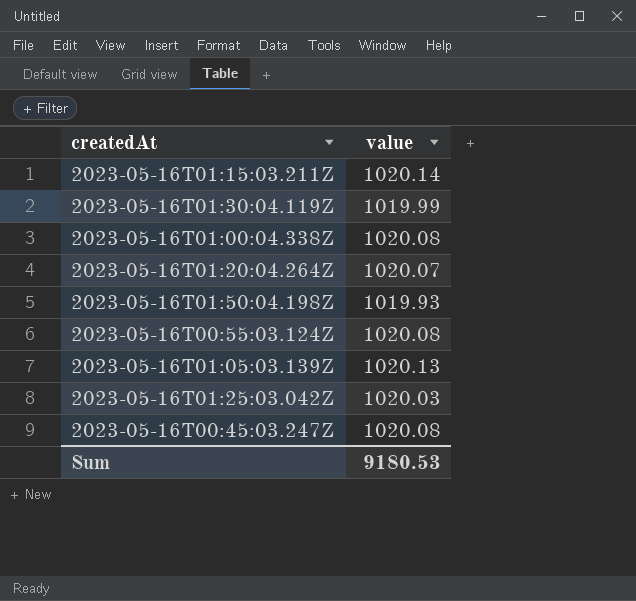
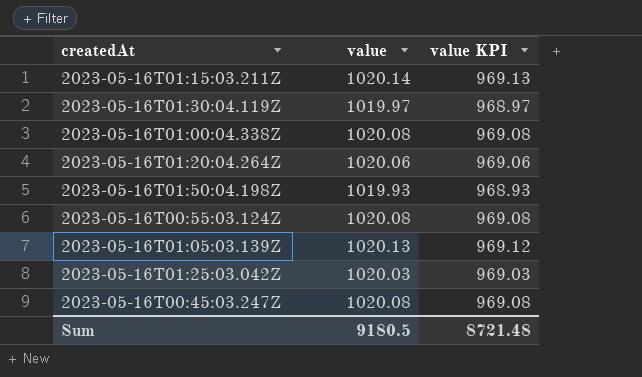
column value KPI | formula: none -> [value] * 0.95
2023-05-16T01:30:04.119Z | value: 1019.99 -> 1019.97
2023-05-16T01:20:04.264Z | value: 1020.07 -> 1020.06
Sum | value: 9180.53 -> 9180.5

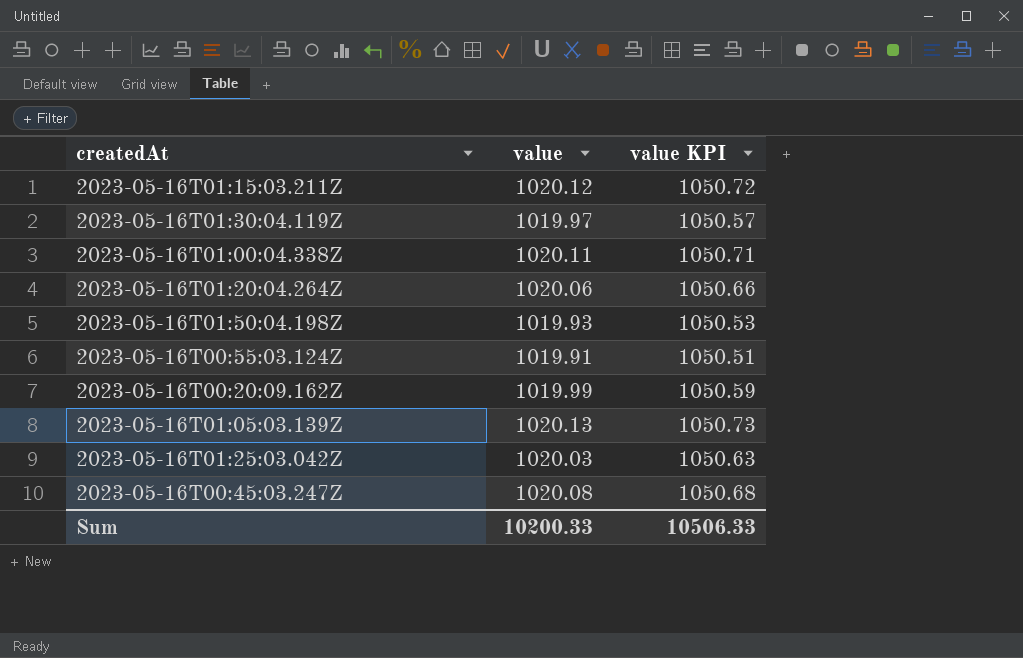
column value KPI | formula: [value] * 0.95 -> [value] * 1.03
2023-05-16T01:15:03.211Z | value: 1020.14 -> 1020.12
2023-05-16T01:00:04.338Z | value: 1020.08 -> 1020.11
2023-05-16T00:55:03.124Z | value: 1020.08 -> 1019.91
row 2023-05-16T00:20:09.162Z: none -> 1019.99 | 1050.59
Sum | value: 9180.5 -> 10200.33
Sum | value KPI: 8721.48 -> 10506.33

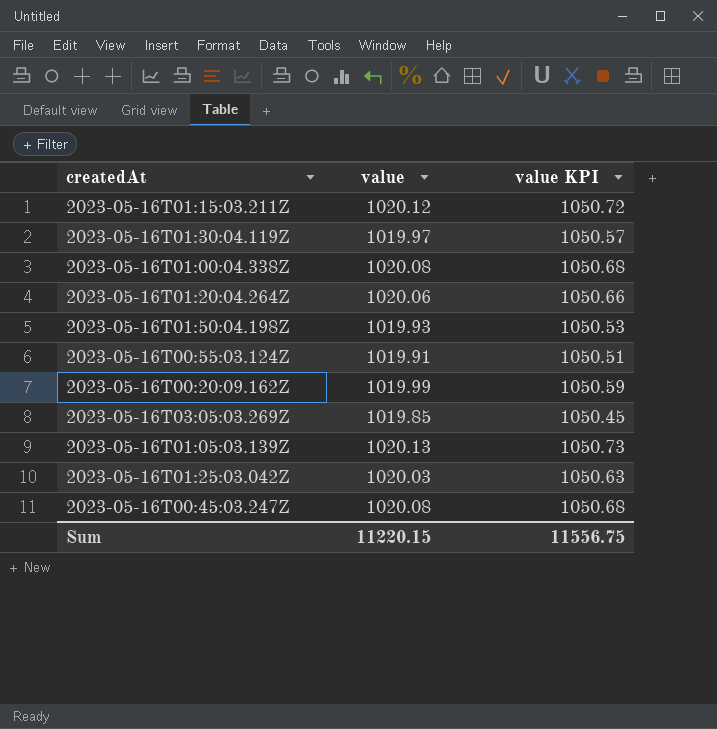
2023-05-16T01:00:04.338Z | value: 1020.11 -> 1020.08
2023-05-16T01:00:04.338Z | value KPI: 1050.71 -> 1050.68
row 2023-05-16T03:05:03.269Z: none -> 1019.85 | 1050.45
Sum | value: 10200.33 -> 11220.15
Sum | value KPI: 10506.33 -> 11556.75

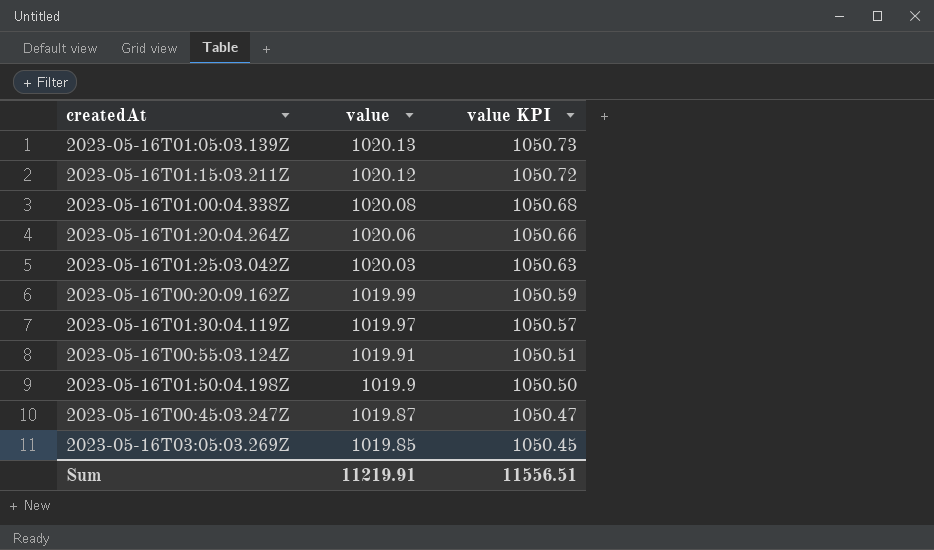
row order: none -> value descending
2023-05-16T01:50:04.198Z | value: 1019.93 -> 1019.9
2023-05-16T01:50:04.198Z | value KPI: 1050.53 -> 1050.50
2023-05-16T00:45:03.247Z | value: 1020.08 -> 1019.87
2023-05-16T00:45:03.247Z | value KPI: 1050.68 -> 1050.47
Sum | value: 11220.15 -> 11219.91
Sum | value KPI: 11556.75 -> 11556.51

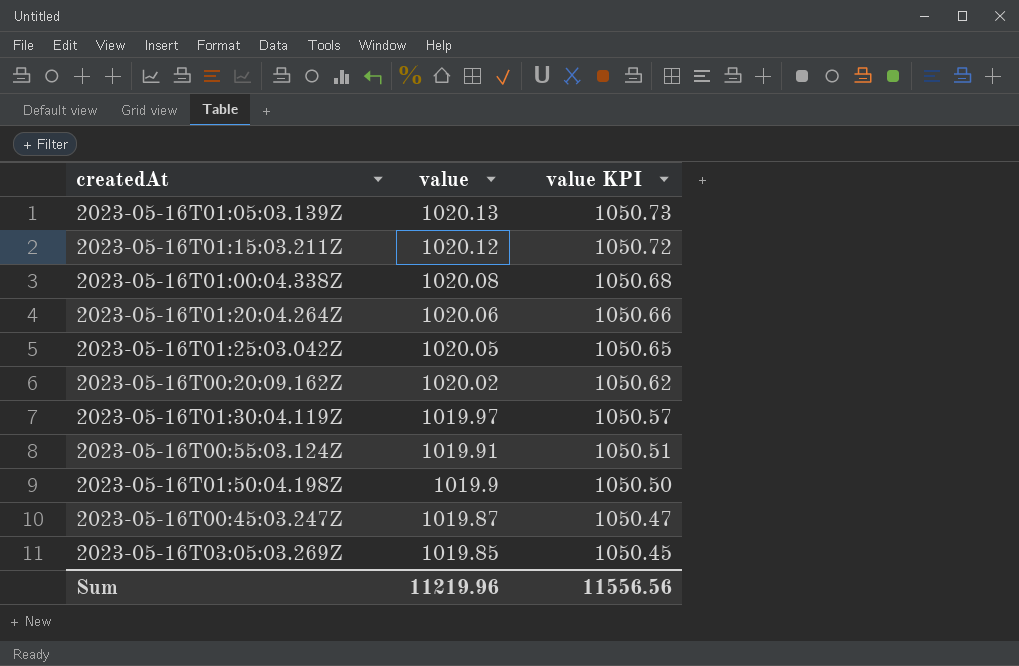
2023-05-16T01:25:03.042Z | value: 1020.03 -> 1020.05
2023-05-16T01:25:03.042Z | value KPI: 1050.63 -> 1050.65
2023-05-16T00:20:09.162Z | value: 1019.99 -> 1020.02
2023-05-16T00:20:09.162Z | value KPI: 1050.59 -> 1050.62
Sum | value: 11219.91 -> 11219.96
Sum | value KPI: 11556.51 -> 11556.56

